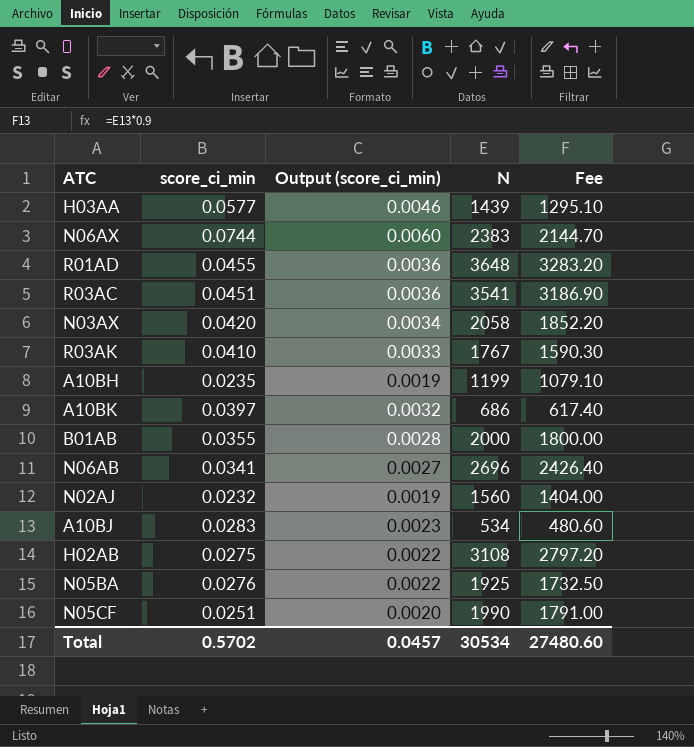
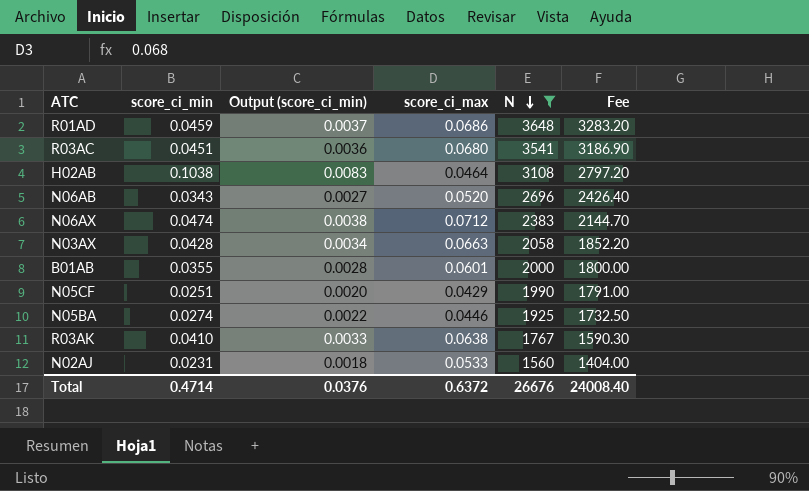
filter: none -> N >= 1560
row order: none -> N descending
column score_ci_max | position: none -> 4
R01AD | score_ci_min: 0.0455 -> 0.0459
R01AD | Output (score_ci_min): 0.0036 -> 0.0037
H02AB | score_ci_min: 0.0275 -> 0.1038
H02AB | Output (score_ci_min): 0.0022 -> 0.0083
N06AB | score_ci_min: 0.0341 -> 0.0343
N06AX | score_ci_min: 0.0744 -> 0.0474
N06AX | Output (score_ci_min): 0.0060 -> 0.0038
N03AX | score_ci_min: 0.0420 -> 0.0428
N05BA | score_ci_min: 0.0276 -> 0.0274
N02AJ | score_ci_min: 0.0232 -> 0.0231
N02AJ | Output (score_ci_min): 0.0019 -> 0.0018
Total | score_ci_min: 0.5702 -> 0.4714
Total | Output (score_ci_min): 0.0457 -> 0.0376
Total | N: 30534 -> 26676
Total | Fee: 27480.60 -> 24008.40

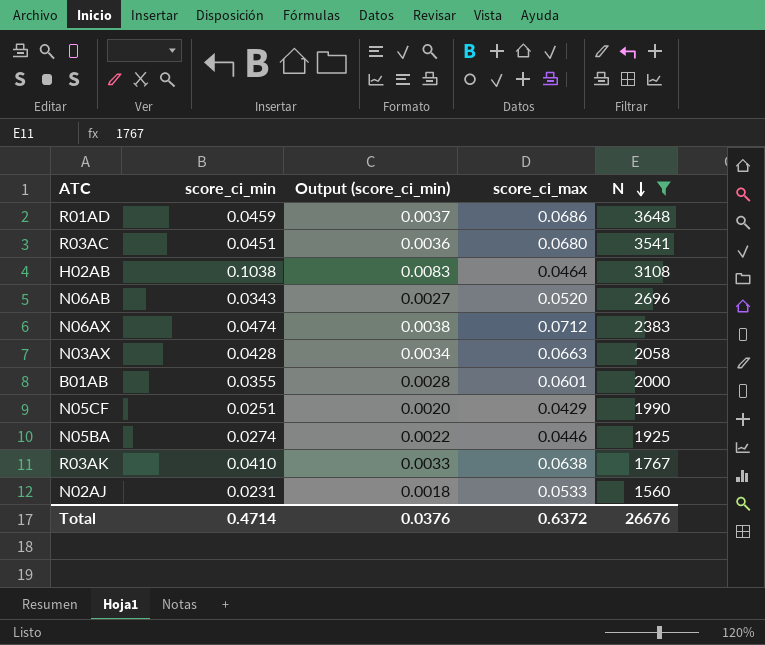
column Fee | formula: [N] * 0.9 -> none

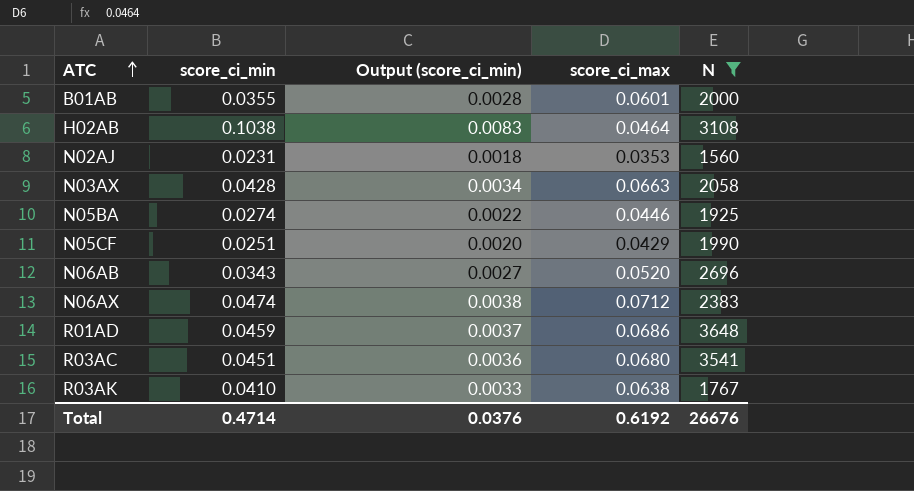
row order: N descending -> ATC ascending
N02AJ | score_ci_max: 0.0533 -> 0.0353
Total | score_ci_max: 0.6372 -> 0.6192

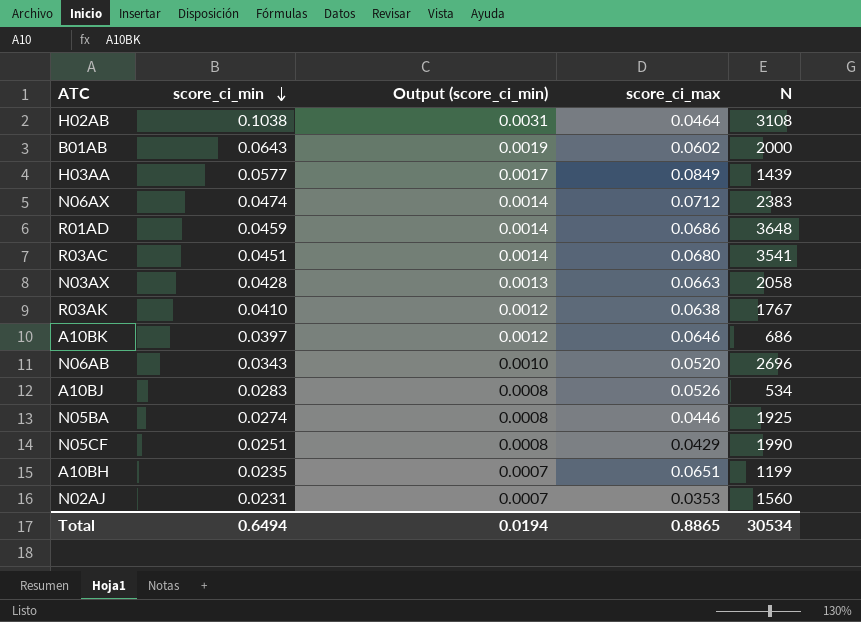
filter: N >= 1560 -> none
row order: ATC ascending -> score_ci_min descending
column Output (score_ci_min) | formula: [score_ci_min] * 0.08 -> [score_ci_min] * 0.03
B01AB | score_ci_min: 0.0355 -> 0.0643
B01AB | score_ci_max: 0.0601 -> 0.0602
Total | score_ci_min: 0.4714 -> 0.6494
Total | Output (score_ci_min): 0.0376 -> 0.0194
Total | score_ci_max: 0.6192 -> 0.8865
Total | N: 26676 -> 30534

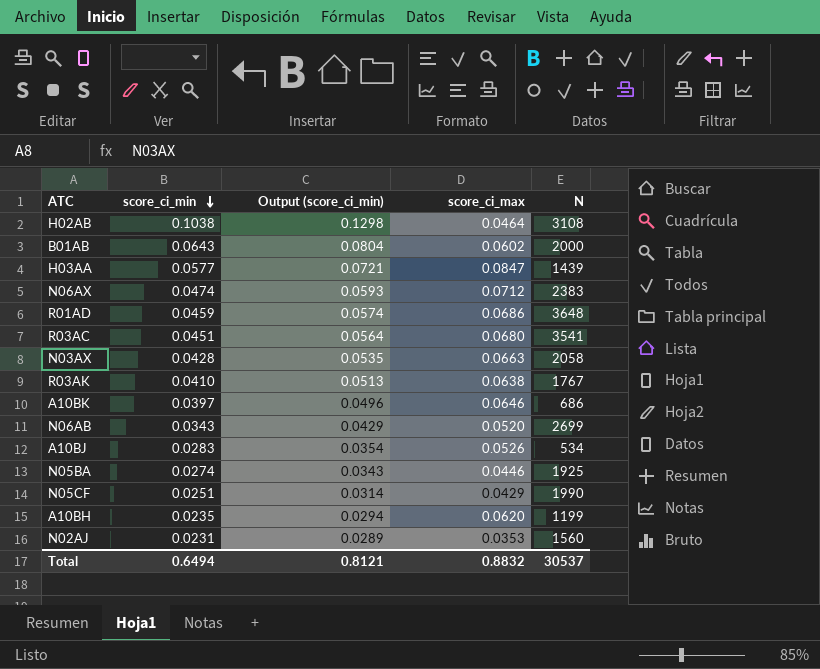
column Output (score_ci_min) | formula: [score_ci_min] * 0.03 -> [score_ci_min] * 1.25
H03AA | score_ci_max: 0.0849 -> 0.0847
N06AB | N: 2696 -> 2699
A10BH | score_ci_max: 0.0651 -> 0.0620
Total | Output (score_ci_min): 0.0194 -> 0.8121
Total | score_ci_max: 0.8865 -> 0.8832
Total | N: 30534 -> 30537

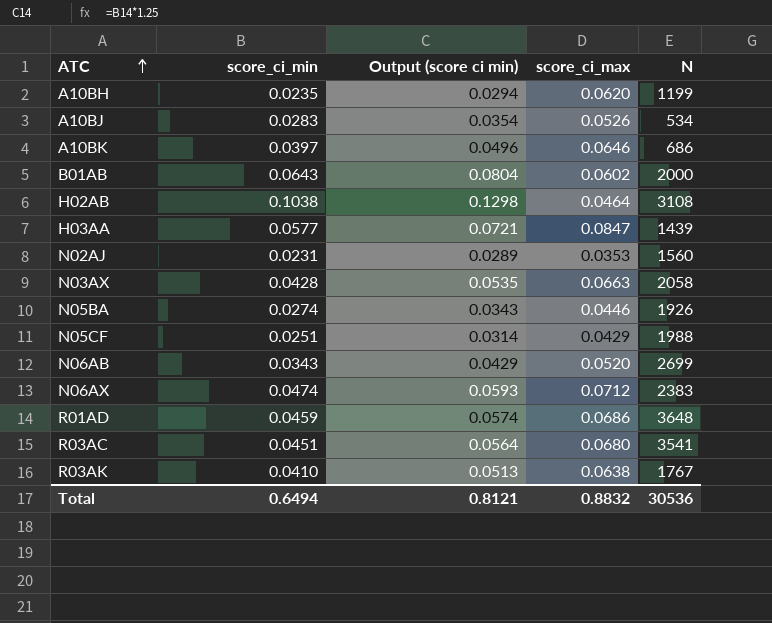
row order: score_ci_min descending -> ATC ascending
column name: Output (score_ci_min) -> Output (score ci min)
N05BA | N: 1925 -> 1926
N05CF | N: 1990 -> 1988
Total | N: 30537 -> 30536

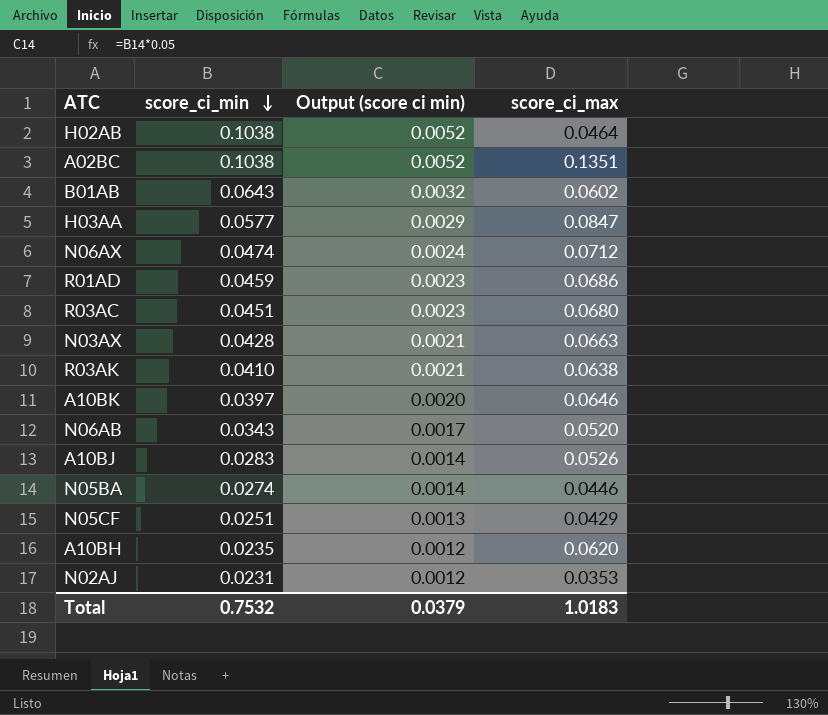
row order: ATC ascending -> score_ci_min descending
column N | position: 5 -> none
column Output (score ci min) | formula: [score_ci_min] * 1.25 -> [score_ci_min] * 0.05
row A02BC: none -> 0.1038 | 0.0052 | 0.1351
Total | score_ci_min: 0.6494 -> 0.7532
Total | Output (score ci min): 0.8121 -> 0.0379
Total | score_ci_max: 0.8832 -> 1.0183

